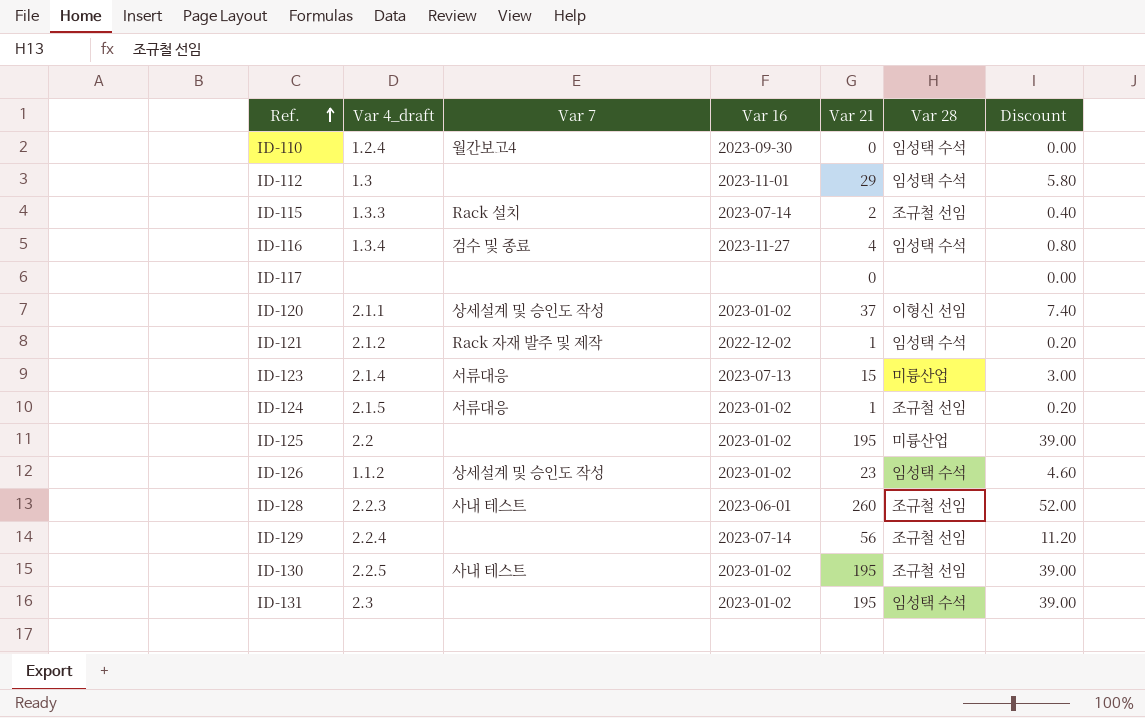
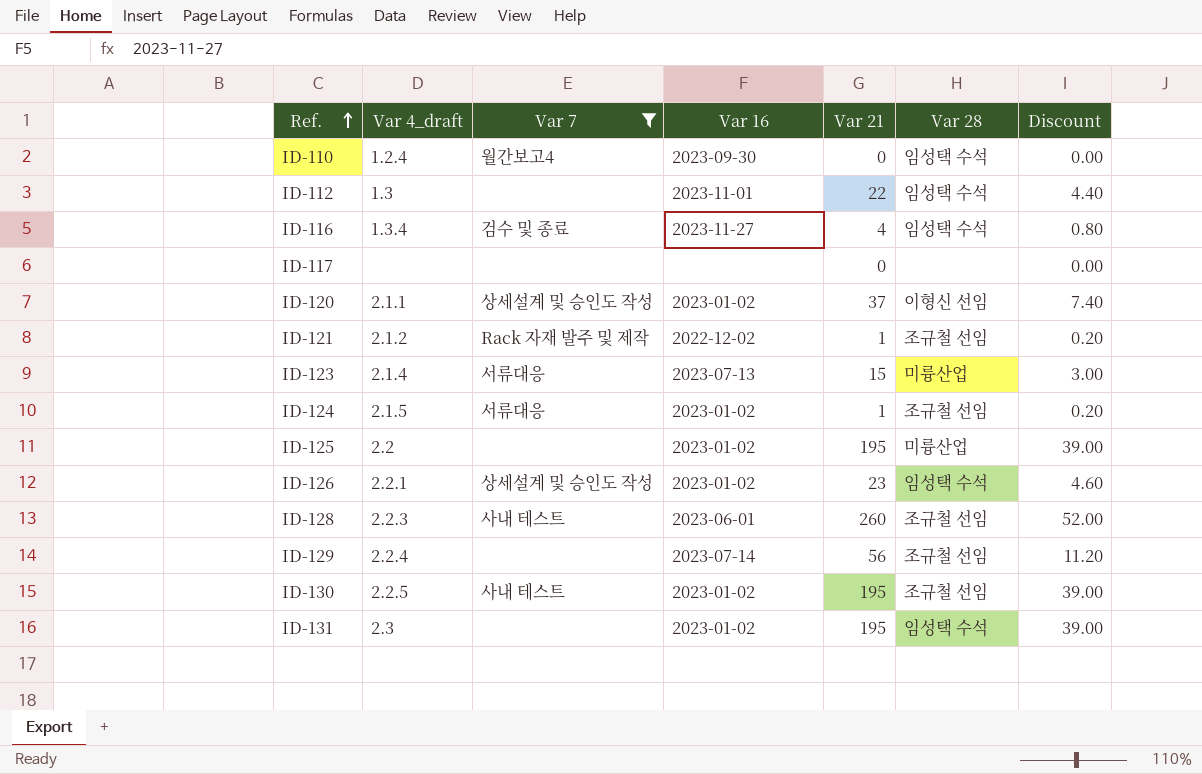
filter: none -> Var 7 != Rack 설치
ID-112 | Var 21: 29 -> 22
ID-112 | Discount: 5.80 -> 4.40
ID-121 | Var 28: 임성택 수석 -> 조규철 선임
ID-126 | Var 4_draft: 1.1.2 -> 2.2.1

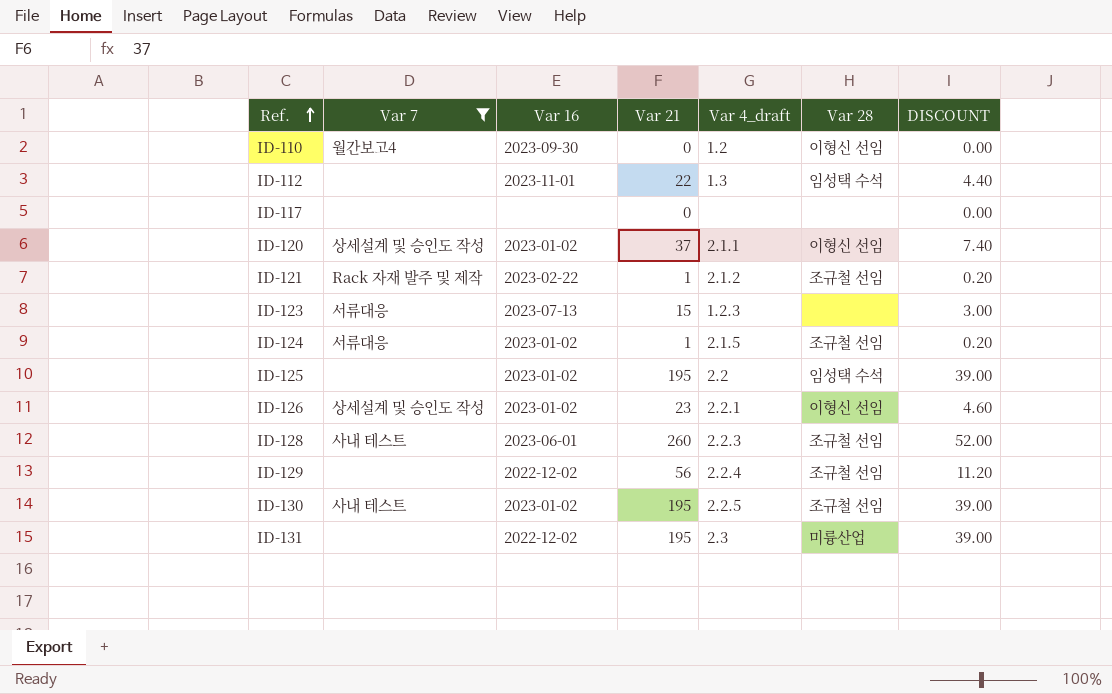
column Var 4_draft | position: 2 -> 5
column name: Discount -> DISCOUNT
row ID-116: 1.3.4 | 검수 및 종료 | 2023-11-27 | 4 | 임성택 수석 | 0.80 -> none
ID-110 | Var 4_draft: 1.2.4 -> 1.2
ID-110 | Var 28: 임성택 수석 -> 이형신 선임
ID-121 | Var 16: 2022-12-02 -> 2023-02-22
ID-123 | Var 4_draft: 2.1.4 -> 1.2.3
ID-123 | Var 28: 미륭산업 -> none
ID-125 | Var 28: 미륭산업 -> 임성택 수석
ID-126 | Var 28: 임성택 수석 -> 이형신 선임
ID-129 | Var 16: 2023-07-14 -> 2022-12-02
ID-131 | Var 16: 2023-01-02 -> 2022-12-02
ID-131 | Var 28: 임성택 수석 -> 미륭산업

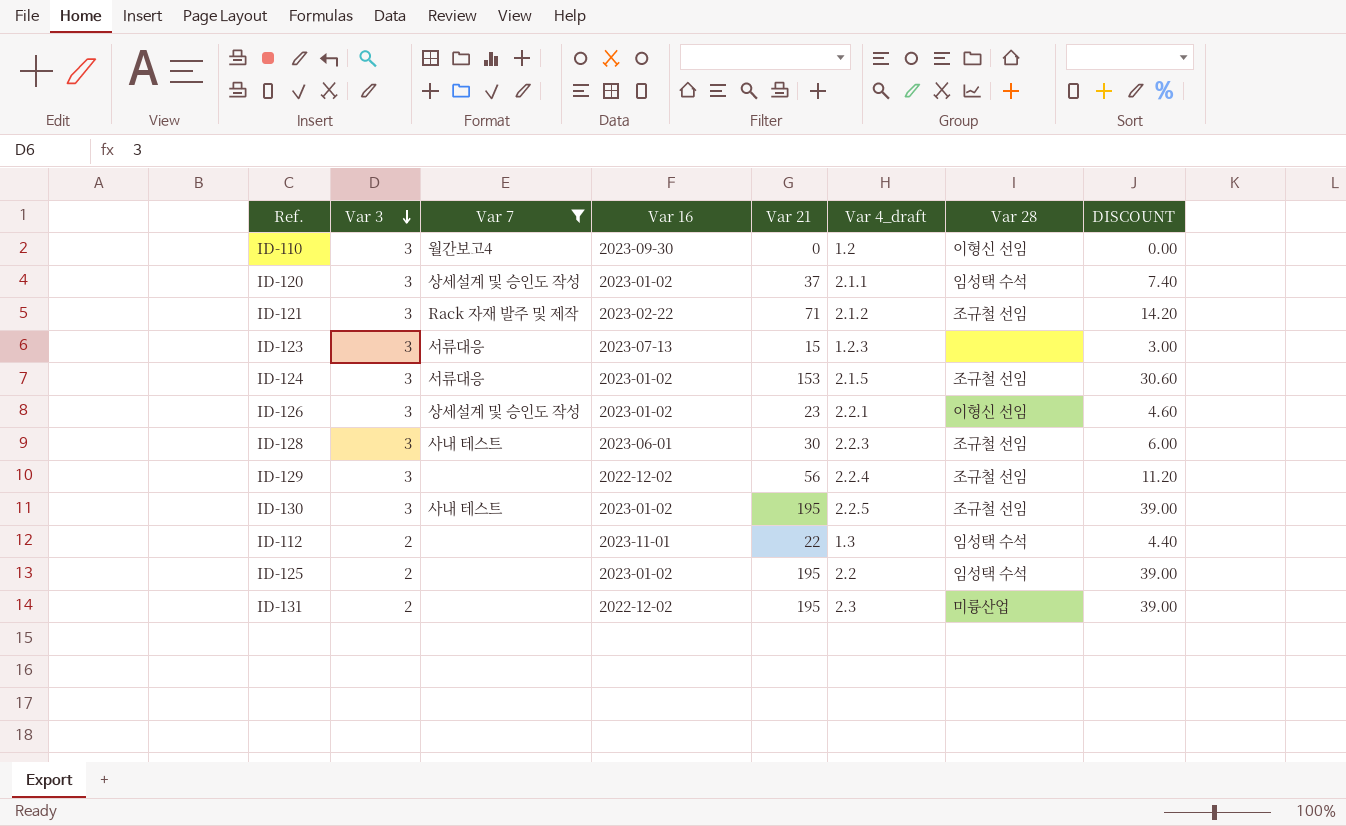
row order: Ref. ascending -> Var 3 descending
column Var 3 | position: none -> 2
row ID-117: none | none | 0 | none | none | 0.00 -> none
ID-120 | Var 28: 이형신 선임 -> 임성택 수석
ID-121 | Var 21: 1 -> 71
ID-121 | DISCOUNT: 0.20 -> 14.20
ID-124 | Var 21: 1 -> 153
ID-124 | DISCOUNT: 0.20 -> 30.60
ID-128 | Var 21: 260 -> 30
ID-128 | DISCOUNT: 52.00 -> 6.00

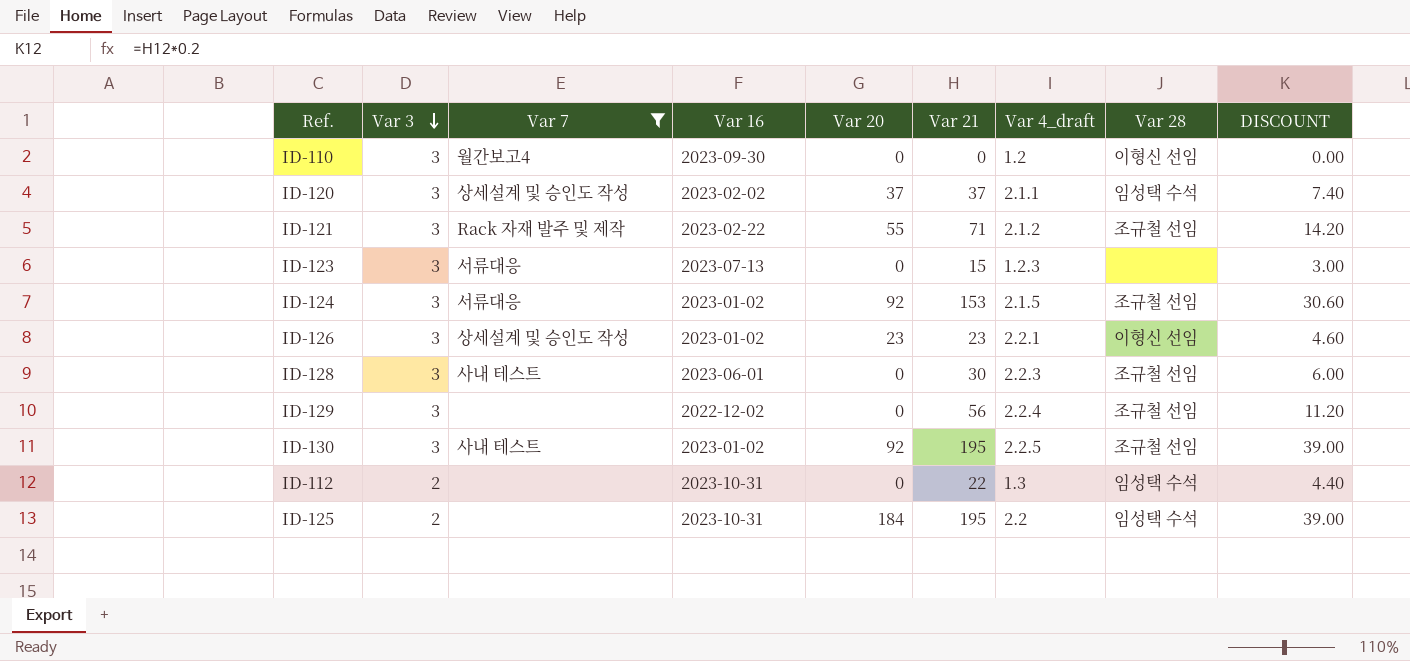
column Var 20 | position: none -> 5
row ID-131: 2 | none | 2022-12-02 | 195 | 2.3 | 미륭산업 | 39.00 -> none
ID-120 | Var 16: 2023-01-02 -> 2023-02-02
ID-112 | Var 16: 2023-11-01 -> 2023-10-31
ID-125 | Var 16: 2023-01-02 -> 2023-10-31

